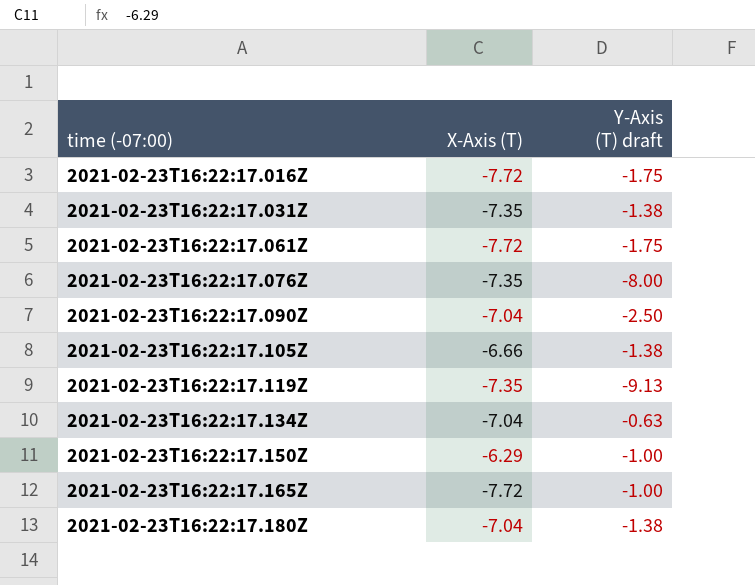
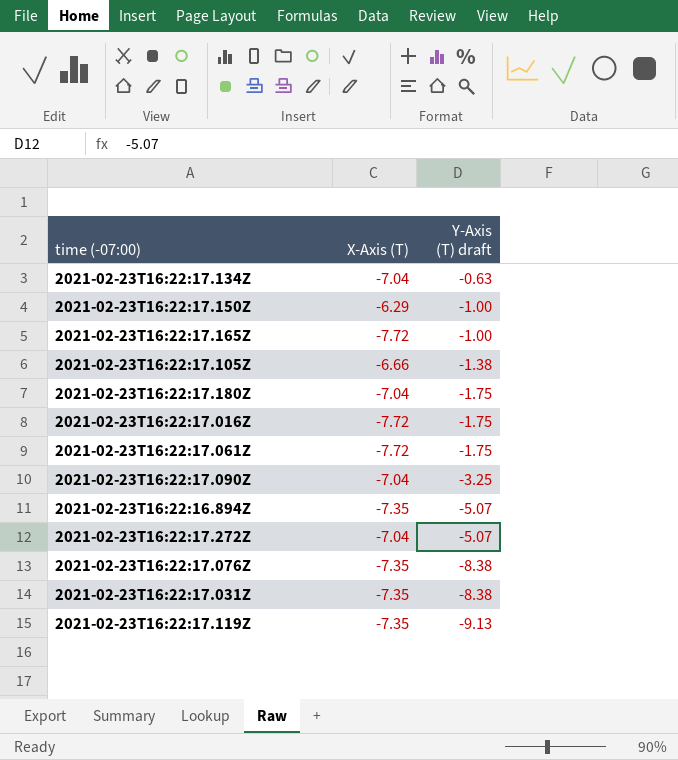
row order: time (-07:00) ascending -> Y-Axis (T) draft descending
2021-02-23T16:22:17.180Z | Y-Axis (T) draft: -1.38 -> -1.75
2021-02-23T16:22:17.090Z | Y-Axis (T) draft: -2.50 -> -3.25
row 2021-02-23T16:22:16.894Z: none -> -7.35 | -5.07
row 2021-02-23T16:22:17.272Z: none -> -7.04 | -5.07
2021-02-23T16:22:17.076Z | Y-Axis (T) draft: -8.00 -> -8.38
2021-02-23T16:22:17.031Z | Y-Axis (T) draft: -1.38 -> -8.38

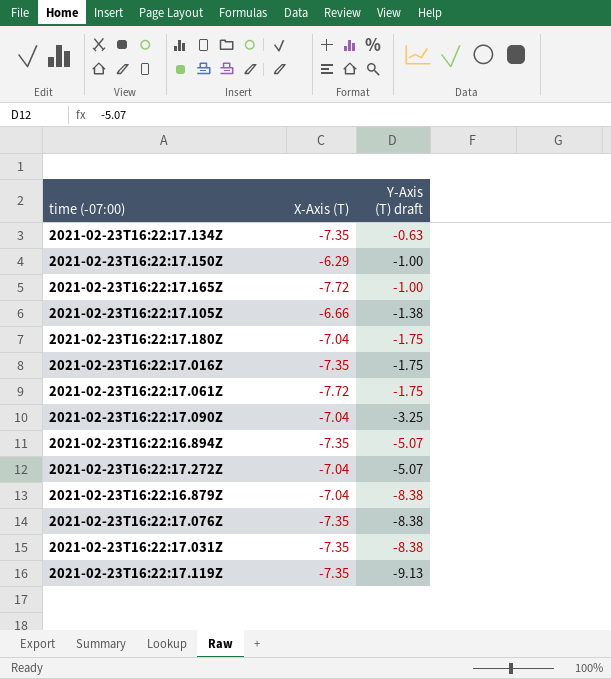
2021-02-23T16:22:17.134Z | X-Axis (T): -7.04 -> -7.35
2021-02-23T16:22:17.016Z | X-Axis (T): -7.72 -> -7.35
row 2021-02-23T16:22:16.879Z: none -> -7.04 | -8.38

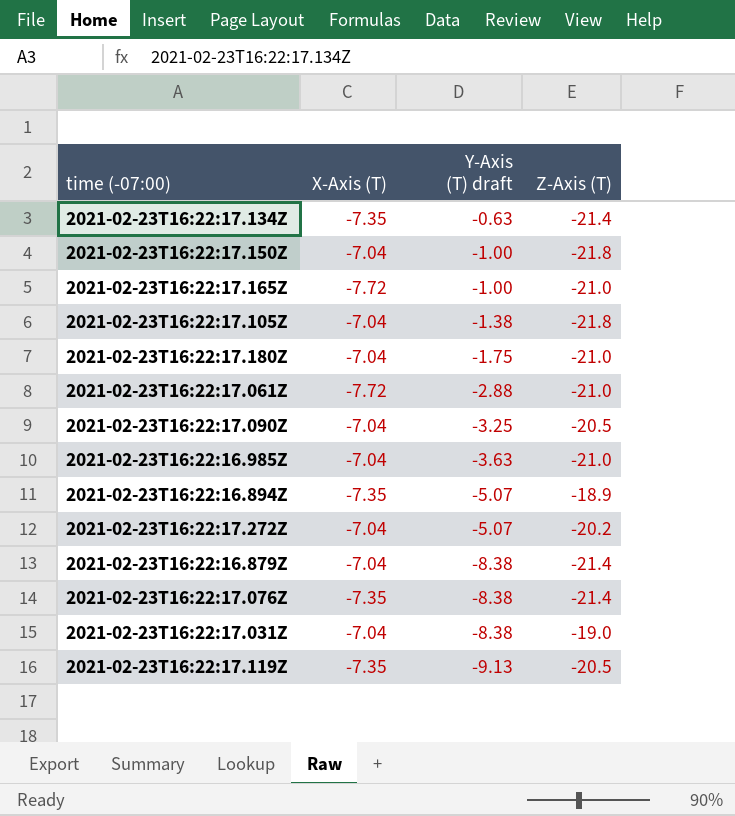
column Z-Axis (T) | position: none -> 4
row 2021-02-23T16:22:17.016Z: -7.35 | -1.75 -> none
2021-02-23T16:22:17.150Z | X-Axis (T): -6.29 -> -7.04
2021-02-23T16:22:17.105Z | X-Axis (T): -6.66 -> -7.04
2021-02-23T16:22:17.061Z | Y-Axis (T) draft: -1.75 -> -2.88
row 2021-02-23T16:22:16.985Z: none -> -7.04 | -3.63 | -21.0
2021-02-23T16:22:17.031Z | X-Axis (T): -7.35 -> -7.04

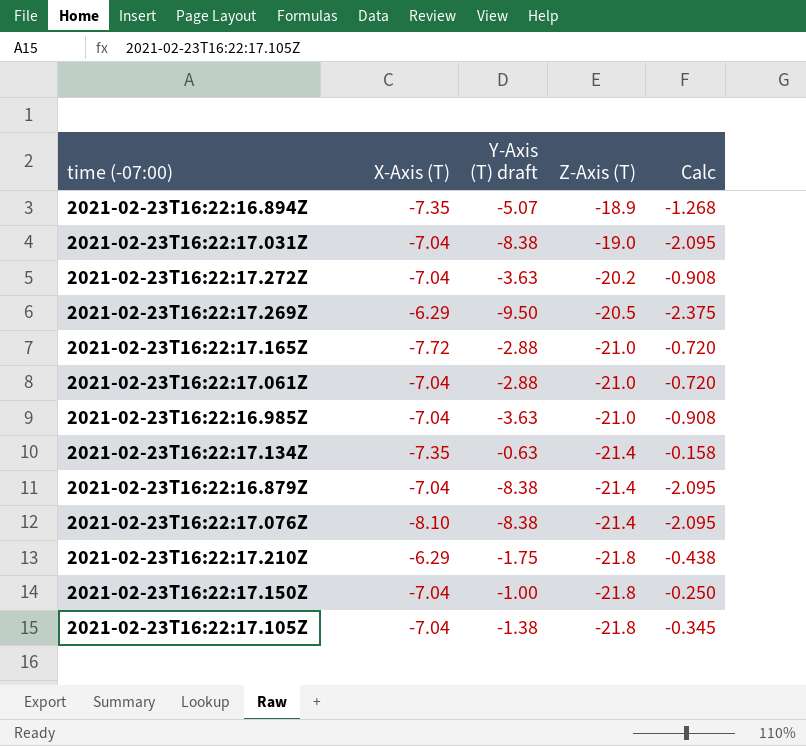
row order: Y-Axis (T) draft descending -> Z-Axis (T) descending
column Calc | formula: none -> [Y-Axis (T) draft] * 0.25
row 2021-02-23T16:22:17.180Z: -7.04 | -1.75 | -21.0 -> none
row 2021-02-23T16:22:17.090Z: -7.04 | -3.25 | -20.5 -> none
row 2021-02-23T16:22:17.119Z: -7.35 | -9.13 | -20.5 -> none
2021-02-23T16:22:17.272Z | Y-Axis (T) draft: -5.07 -> -3.63
row 2021-02-23T16:22:17.269Z: none -> -6.29 | -9.50 | -20.5 | -2.375
2021-02-23T16:22:17.165Z | Y-Axis (T) draft: -1.00 -> -2.88
2021-02-23T16:22:17.061Z | X-Axis (T): -7.72 -> -7.04
2021-02-23T16:22:17.076Z | X-Axis (T): -7.35 -> -8.10
row 2021-02-23T16:22:17.210Z: none -> -6.29 | -1.75 | -21.8 | -0.438

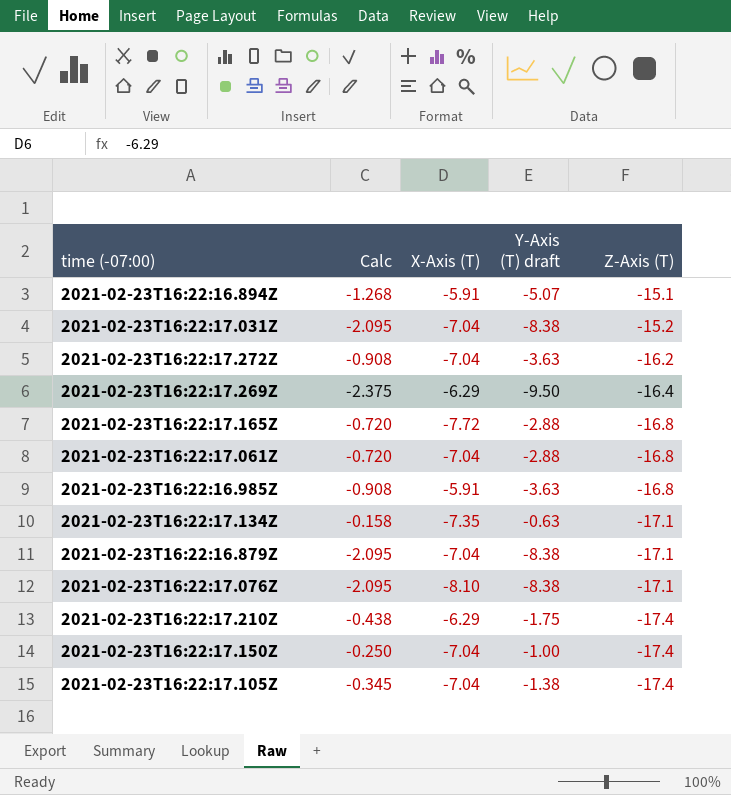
column Calc | position: 5 -> 2
2021-02-23T16:22:16.894Z | X-Axis (T): -7.35 -> -5.91
2021-02-23T16:22:16.894Z | Z-Axis (T): -18.9 -> -15.1
2021-02-23T16:22:17.031Z | Z-Axis (T): -19.0 -> -15.2
2021-02-23T16:22:17.272Z | Z-Axis (T): -20.2 -> -16.2
2021-02-23T16:22:17.269Z | Z-Axis (T): -20.5 -> -16.4
2021-02-23T16:22:17.165Z | Z-Axis (T): -21.0 -> -16.8
2021-02-23T16:22:17.061Z | Z-Axis (T): -21.0 -> -16.8
2021-02-23T16:22:16.985Z | X-Axis (T): -7.04 -> -5.91
2021-02-23T16:22:16.985Z | Z-Axis (T): -21.0 -> -16.8
2021-02-23T16:22:17.134Z | Z-Axis (T): -21.4 -> -17.1
2021-02-23T16:22:16.879Z | Z-Axis (T): -21.4 -> -17.1
2021-02-23T16:22:17.076Z | Z-Axis (T): -21.4 -> -17.1
2021-02-23T16:22:17.210Z | Z-Axis (T): -21.8 -> -17.4
2021-02-23T16:22:17.150Z | Z-Axis (T): -21.8 -> -17.4
2021-02-23T16:22:17.105Z | Z-Axis (T): -21.8 -> -17.4

